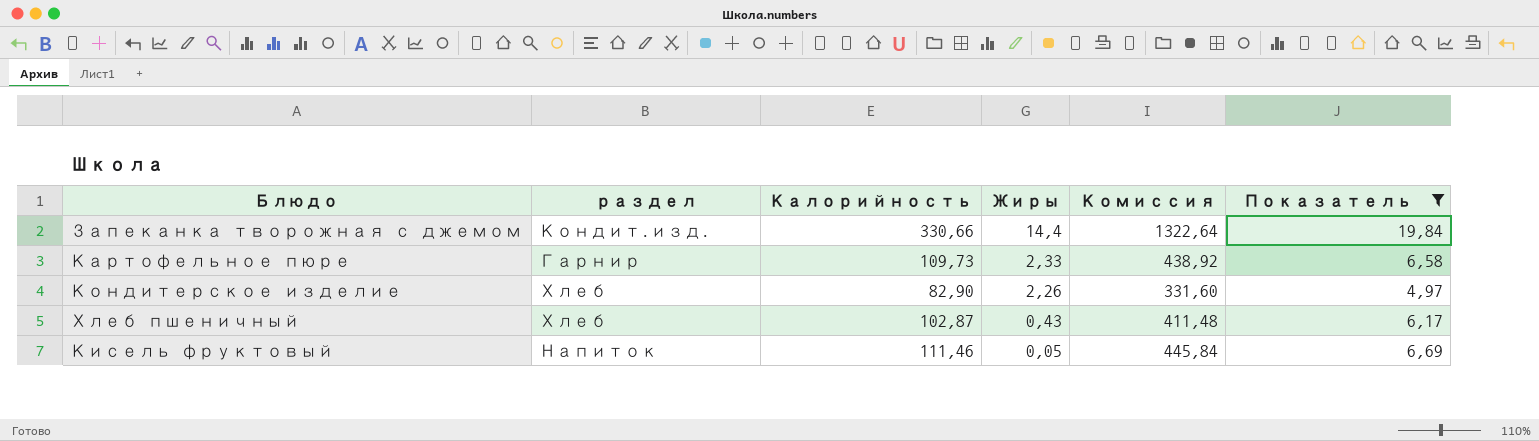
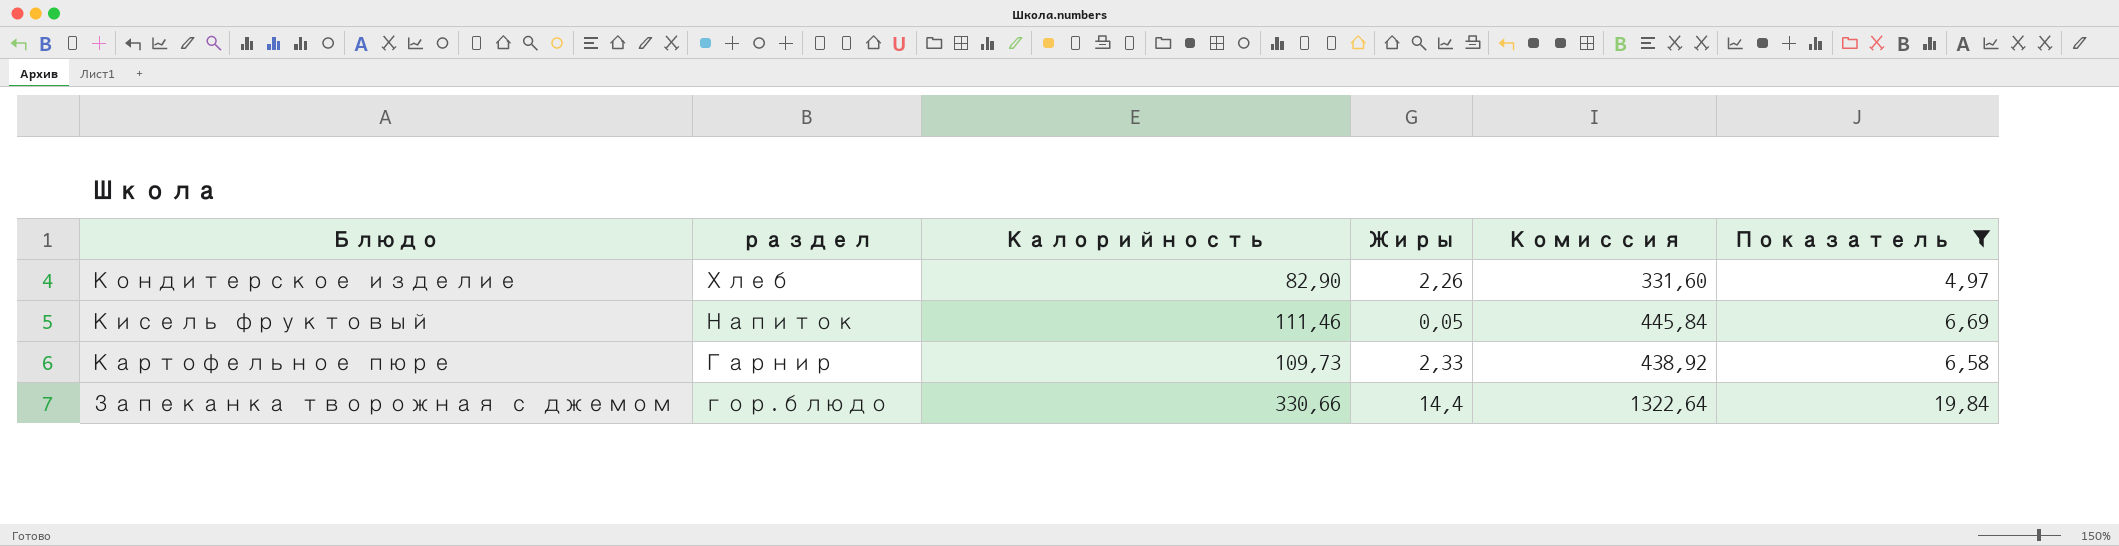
row order: Жиры descending -> Блюдо descending
row Хлеб пшеничный: Хлеб | 102,87 | 0,43 | 411,48 | 6,17 -> none
Запеканка творожная с джемом | раздел: Кондит.изд. -> гор.блюдо

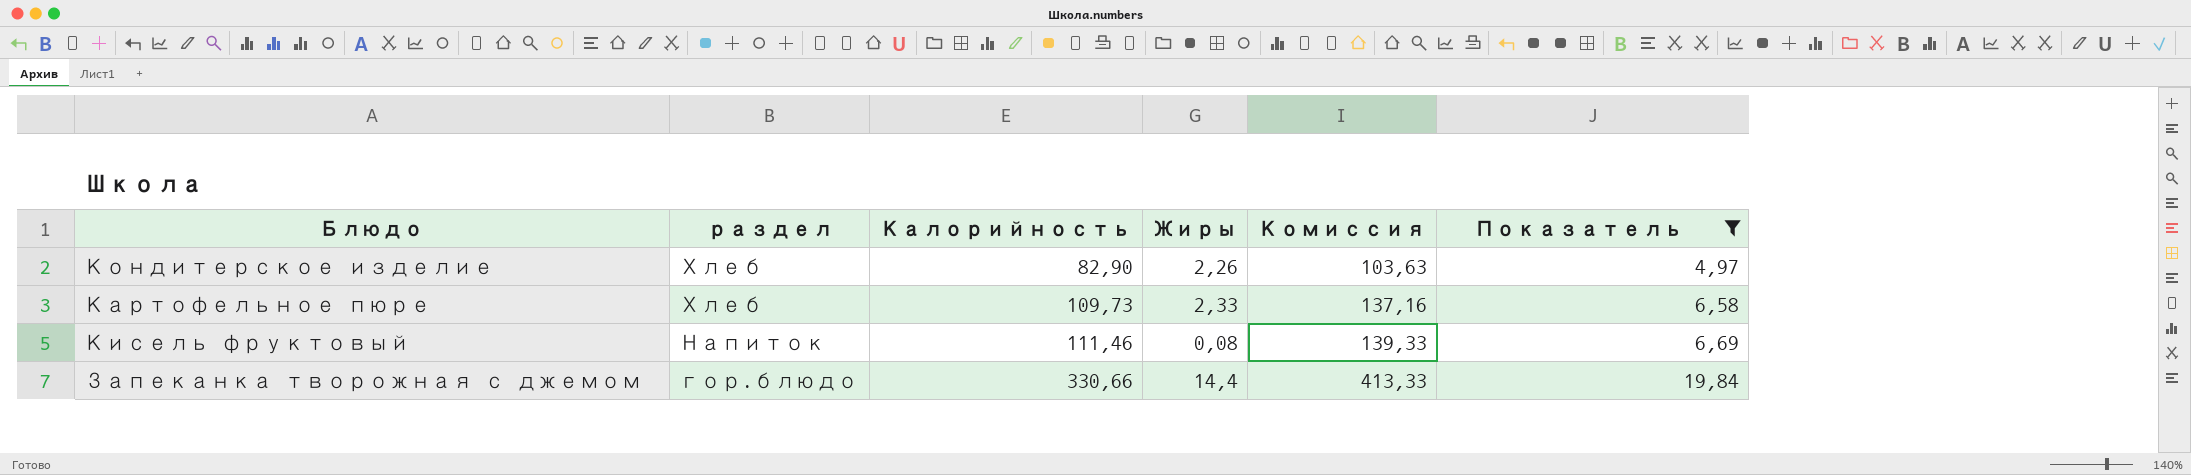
row order: Блюдо descending -> раздел descending
column Комиссия | formula: [Калорийность] * 4 -> [Калорийность] * 1,25
Картофельное пюре | раздел: Гарнир -> Хлеб
Кисель фруктовый | Жиры: 0,05 -> 0,08

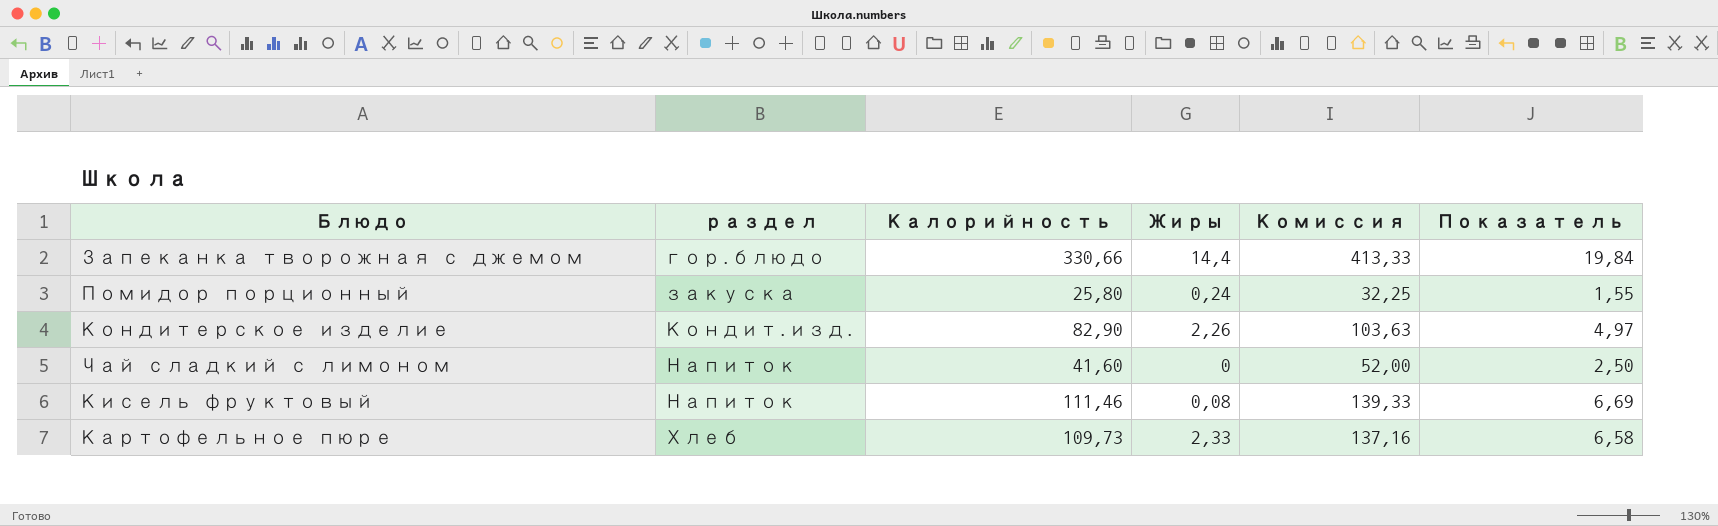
filter: Показатель >= 4,97 -> none
row order: раздел descending -> раздел ascending
Кондитерское изделие | раздел: Хлеб -> Кондит.изд.

